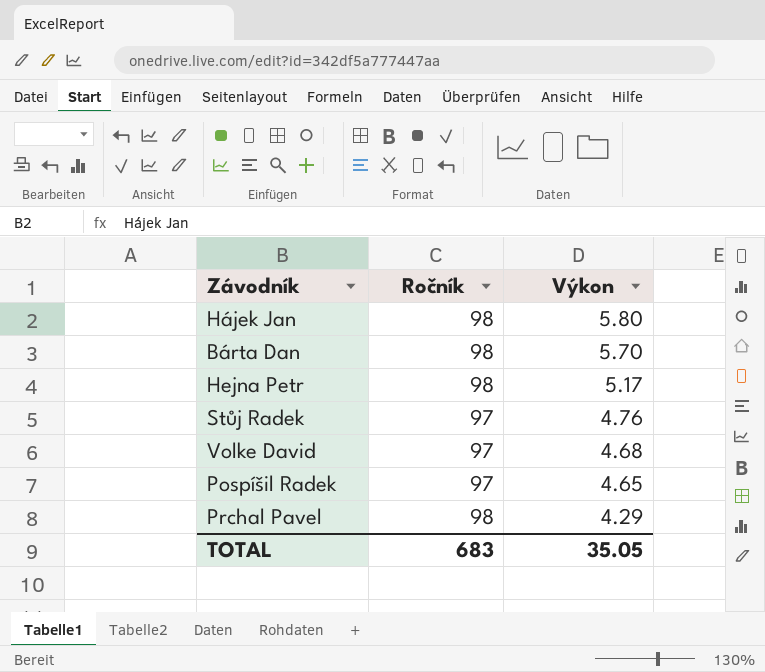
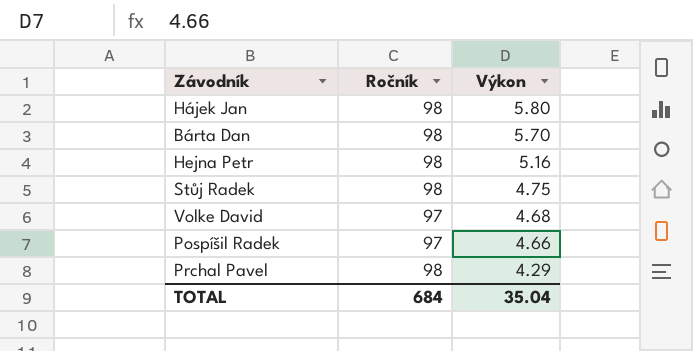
Hejna Petr | Výkon: 5.17 -> 5.16
Stůj Radek | Ročník: 97 -> 98
Stůj Radek | Výkon: 4.76 -> 4.75
Pospíšil Radek | Výkon: 4.65 -> 4.66
TOTAL | Ročník: 683 -> 684
TOTAL | Výkon: 35.05 -> 35.04

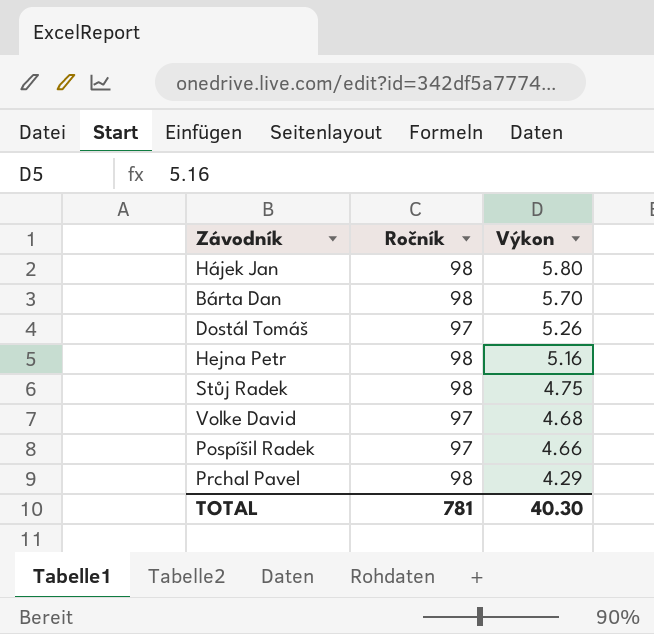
row Dostál Tomáš: none -> 97 | 5.26
TOTAL | Ročník: 684 -> 781
TOTAL | Výkon: 35.04 -> 40.30

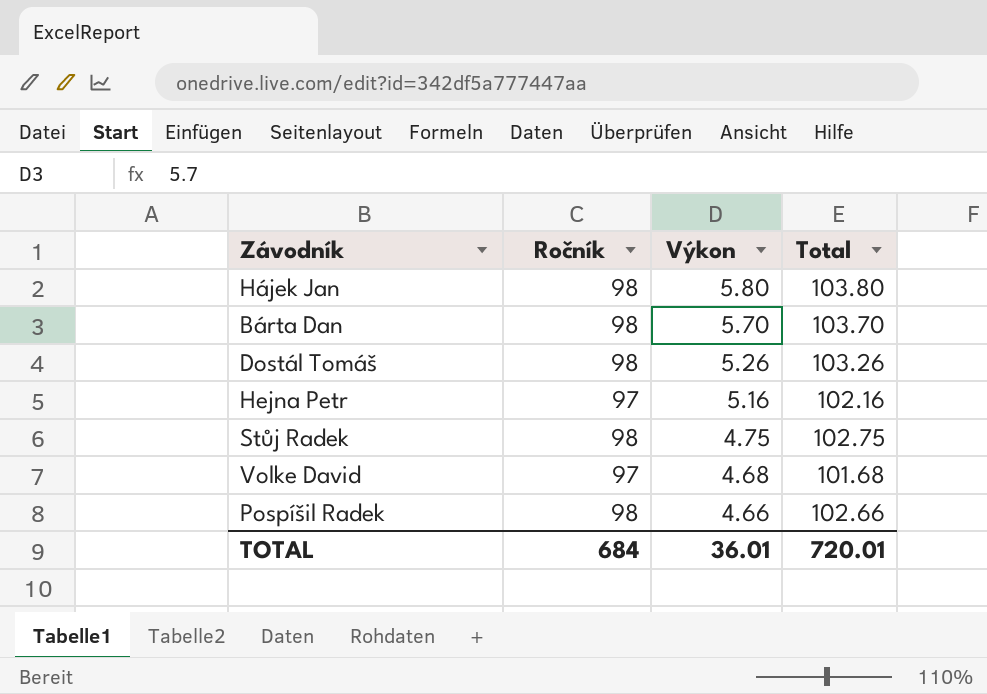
column Total | formula: none -> [Ročník] + [Výkon]
row Prchal Pavel: 98 | 4.29 -> none
Dostál Tomáš | Ročník: 97 -> 98
Hejna Petr | Ročník: 98 -> 97
Pospíšil Radek | Ročník: 97 -> 98
TOTAL | Ročník: 781 -> 684
TOTAL | Výkon: 40.30 -> 36.01

